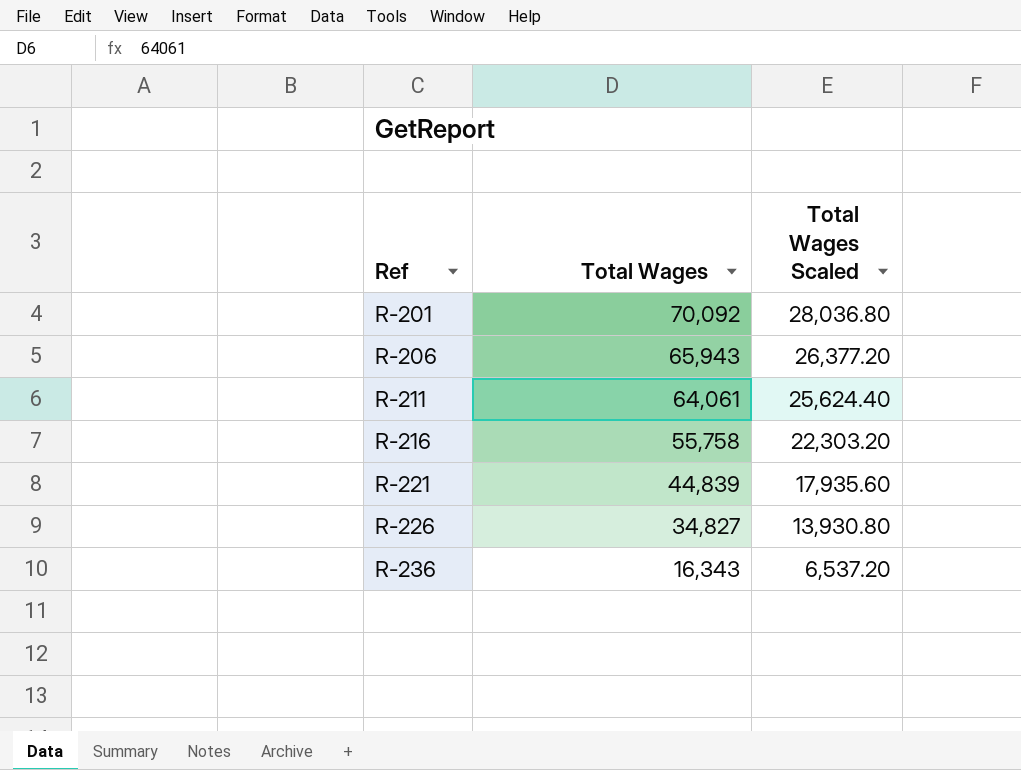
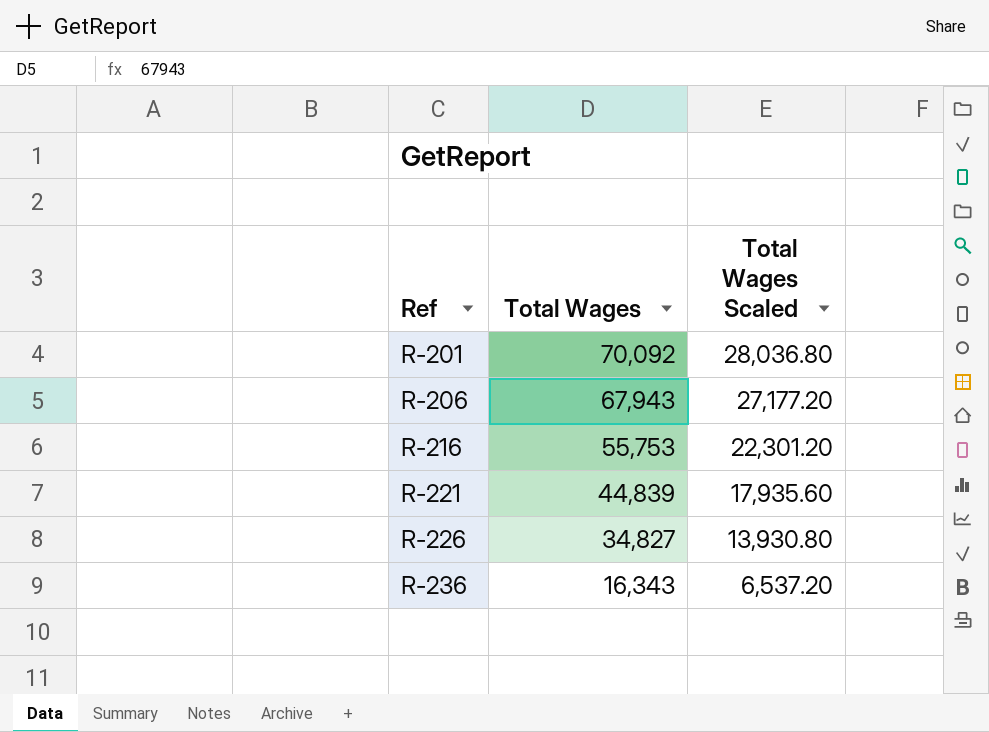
row R-211: 64,061 | 25,624.40 -> none
R-206 | Total Wages: 65,943 -> 67,943
R-206 | Total Wages Scaled: 26,377.20 -> 27,177.20
R-216 | Total Wages: 55,758 -> 55,753
R-216 | Total Wages Scaled: 22,303.20 -> 22,301.20

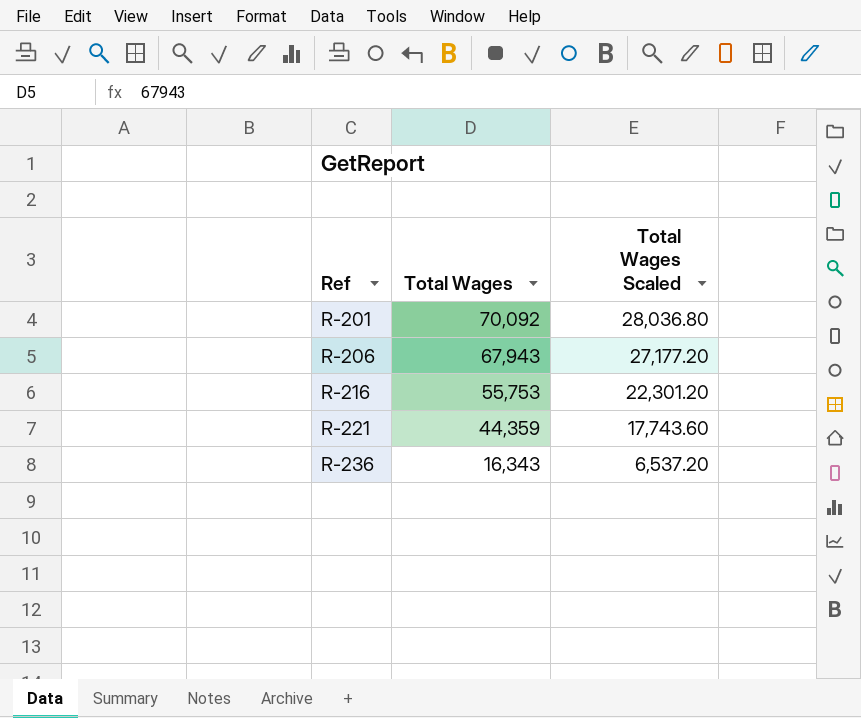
row R-226: 34,827 | 13,930.80 -> none
R-221 | Total Wages: 44,839 -> 44,359
R-221 | Total Wages Scaled: 17,935.60 -> 17,743.60

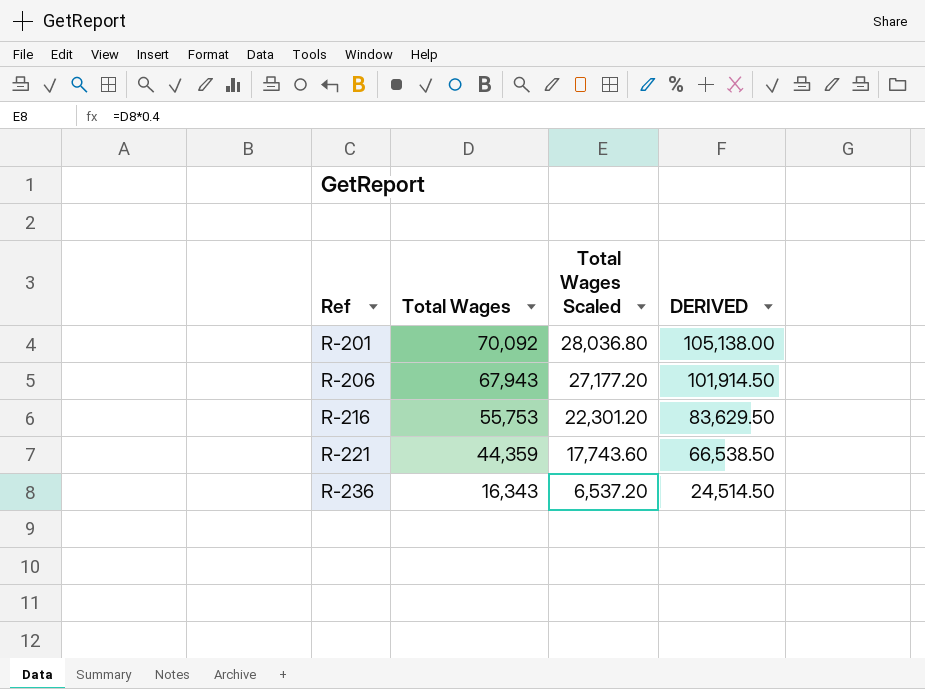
column DERIVED | formula: none -> [Total Wages] * 1.5

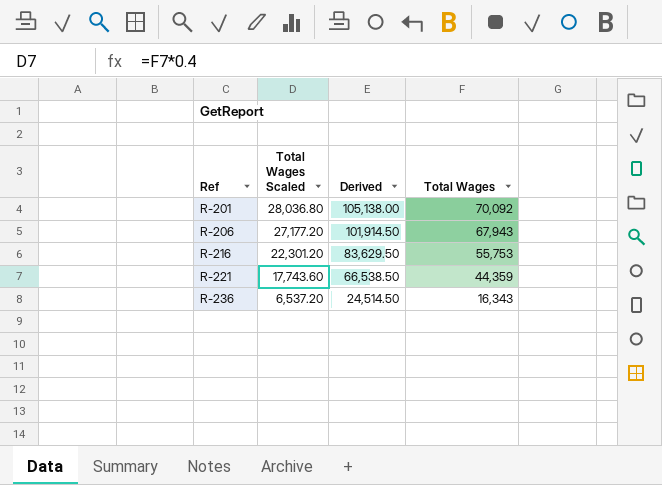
column name: DERIVED -> Derived
column Total Wages | position: 2 -> 4

